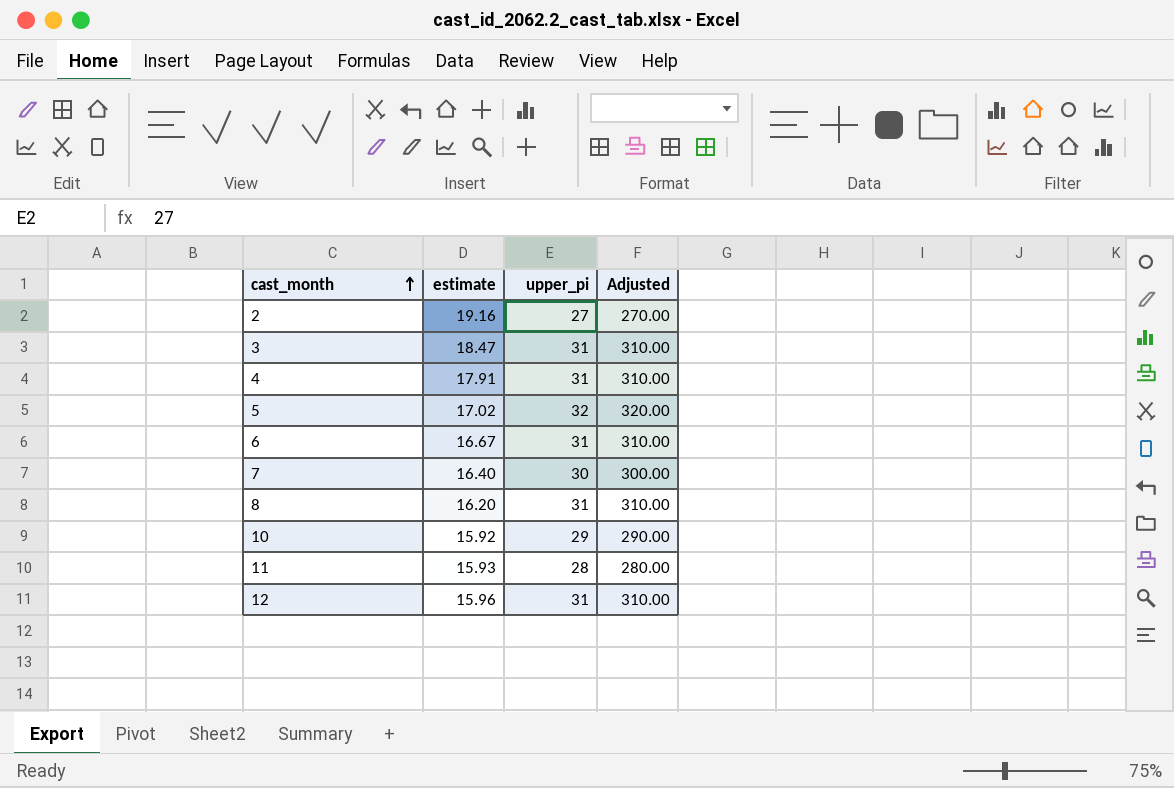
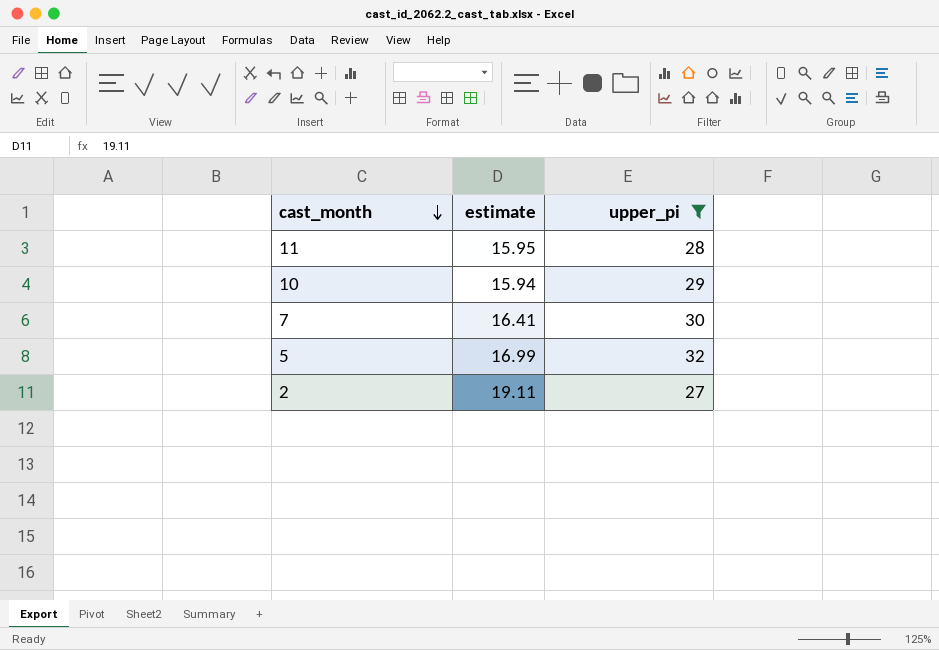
filter: none -> upper_pi != 31
row order: cast_month ascending -> cast_month descending
column Adjusted | formula: [upper_pi] * 10 -> none
11 | estimate: 15.93 -> 15.95
10 | estimate: 15.92 -> 15.94
7 | estimate: 16.40 -> 16.41
5 | estimate: 17.02 -> 16.99
2 | estimate: 19.16 -> 19.11

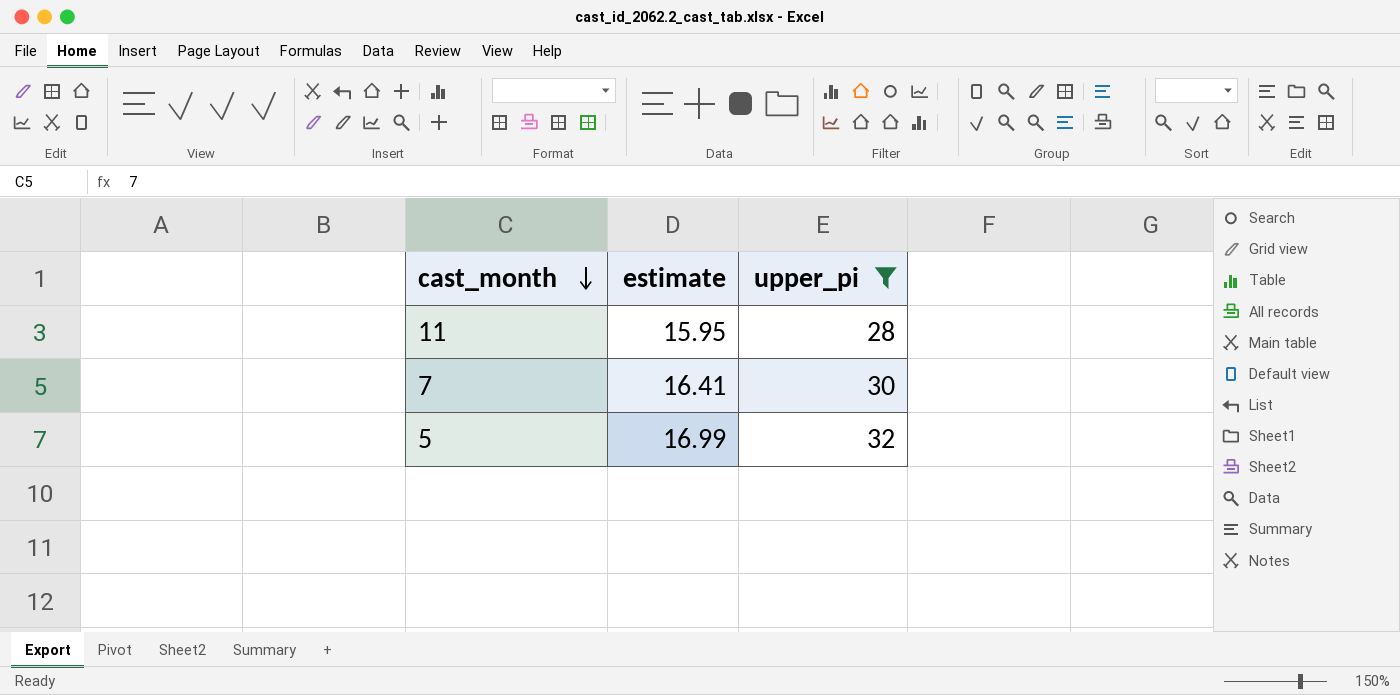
row 10: 15.94 | 29 -> none
row 2: 19.11 | 27 -> none

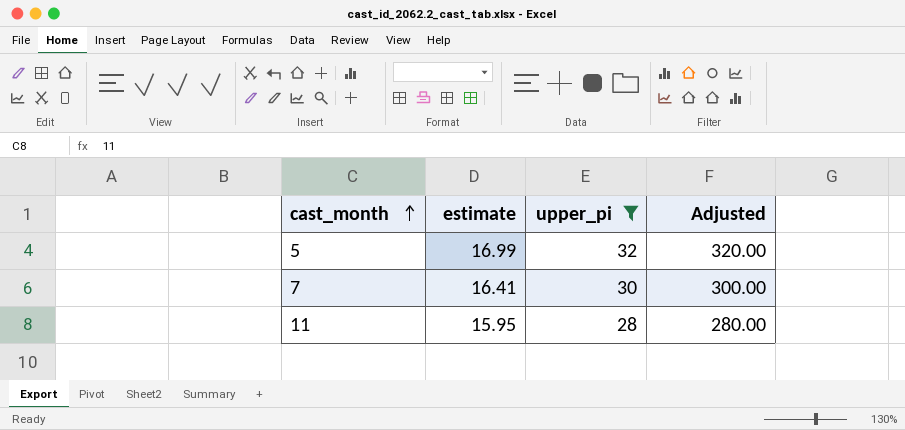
row order: cast_month descending -> cast_month ascending
column Adjusted | formula: none -> [upper_pi] * 10

